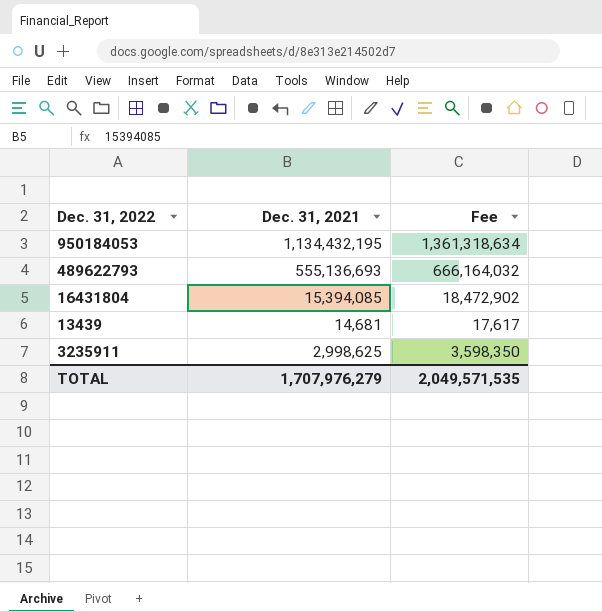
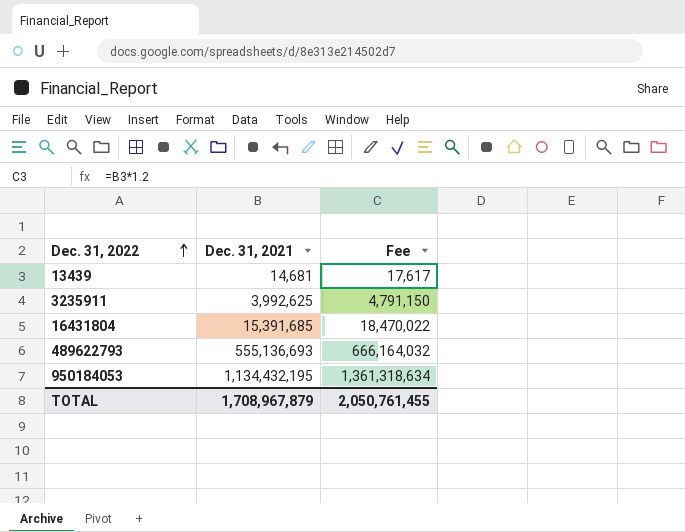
row order: none -> Dec. 31, 2022 ascending
3235911 | Dec. 31, 2021: 2,998,625 -> 3,992,625
3235911 | Fee: 3,598,350 -> 4,791,150
16431804 | Dec. 31, 2021: 15,394,085 -> 15,391,685
16431804 | Fee: 18,472,902 -> 18,470,022
TOTAL | Dec. 31, 2021: 1,707,976,279 -> 1,708,967,879
TOTAL | Fee: 2,049,571,535 -> 2,050,761,455

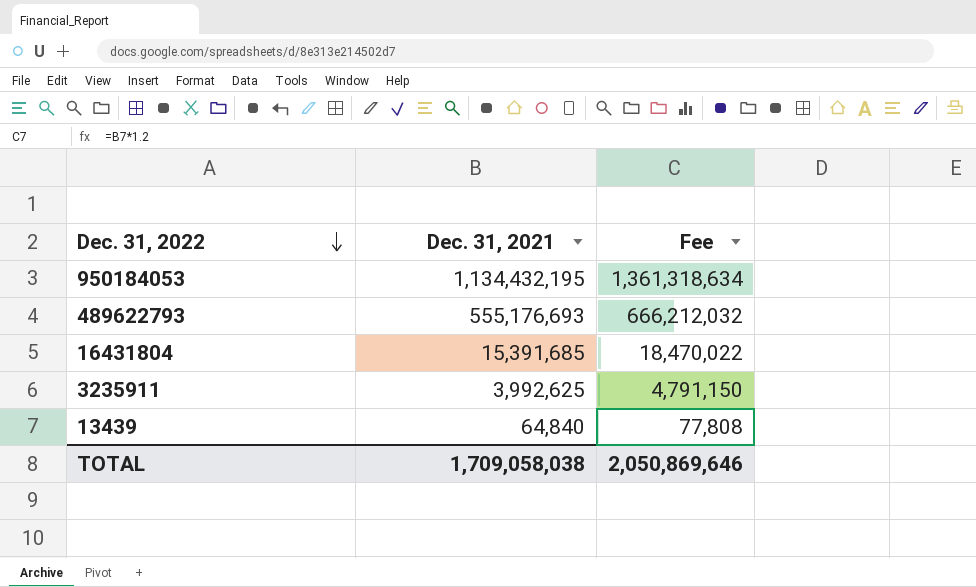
row order: Dec. 31, 2022 ascending -> Dec. 31, 2022 descending
489622793 | Dec. 31, 2021: 555,136,693 -> 555,176,693
489622793 | Fee: 666,164,032 -> 666,212,032
13439 | Dec. 31, 2021: 14,681 -> 64,840
13439 | Fee: 17,617 -> 77,808
TOTAL | Dec. 31, 2021: 1,708,967,879 -> 1,709,058,038
TOTAL | Fee: 2,050,761,455 -> 2,050,869,646

